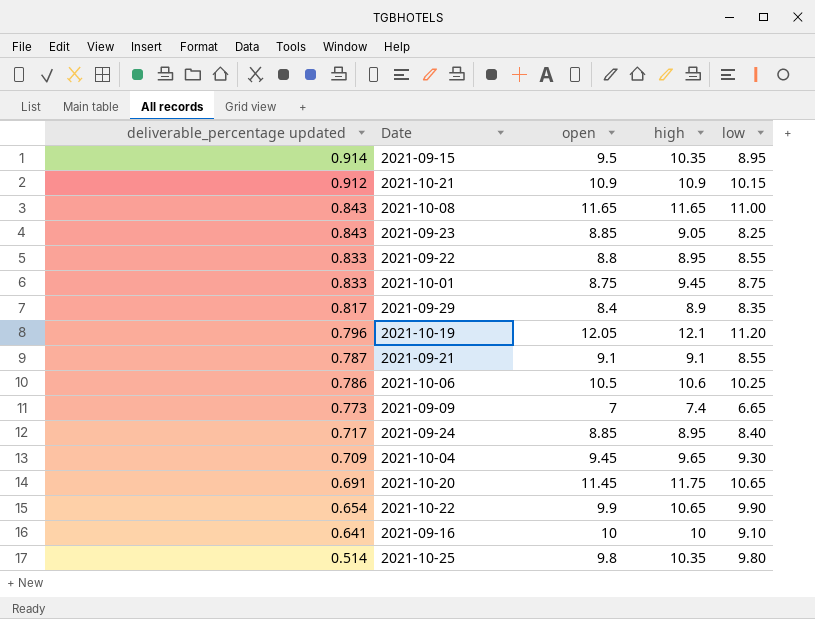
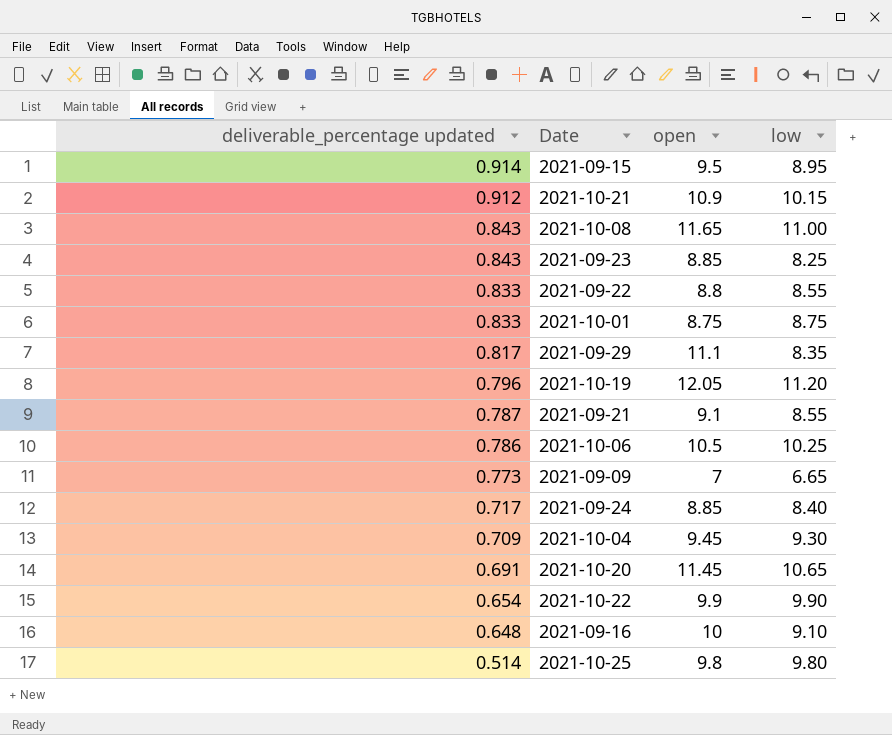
column high | position: 4 -> none
2021-09-29 | open: 8.4 -> 11.1
2021-09-16 | deliverable_percentage updated: 0.641 -> 0.648

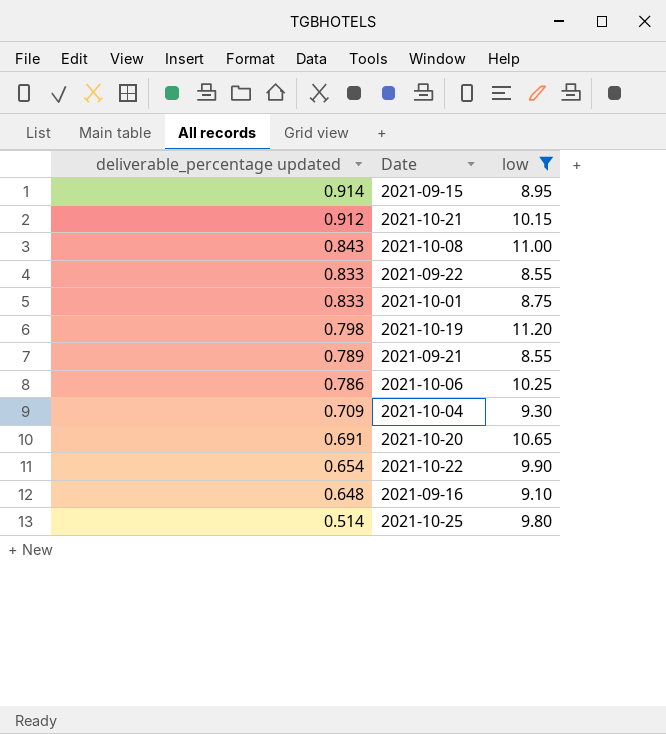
filter: none -> low >= 8.55
column open | position: 3 -> none
2021-10-19 | deliverable_percentage updated: 0.796 -> 0.798
2021-09-21 | deliverable_percentage updated: 0.787 -> 0.789

